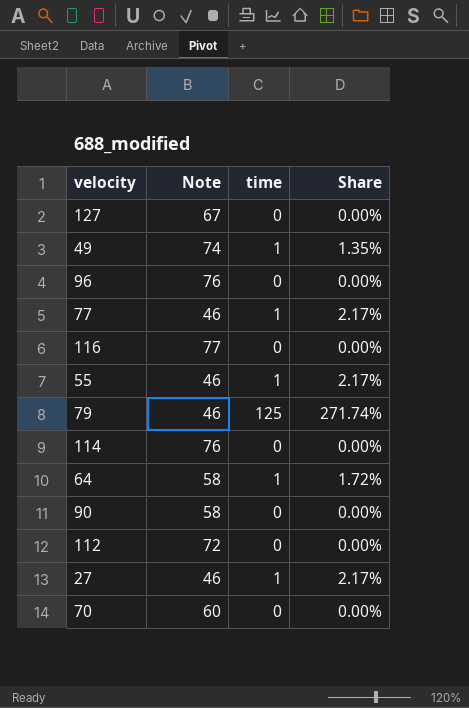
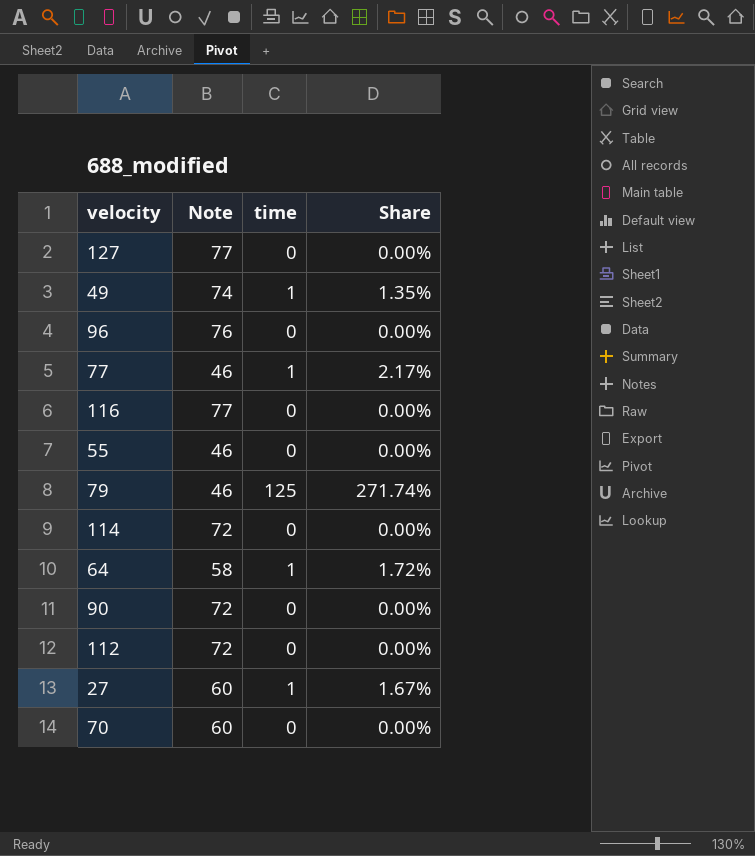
127 | Note: 67 -> 77
55 | time: 1 -> 0
55 | Share: 2.17% -> 0.00%
114 | Note: 76 -> 72
90 | Note: 58 -> 72
27 | Note: 46 -> 60
27 | Share: 2.17% -> 1.67%

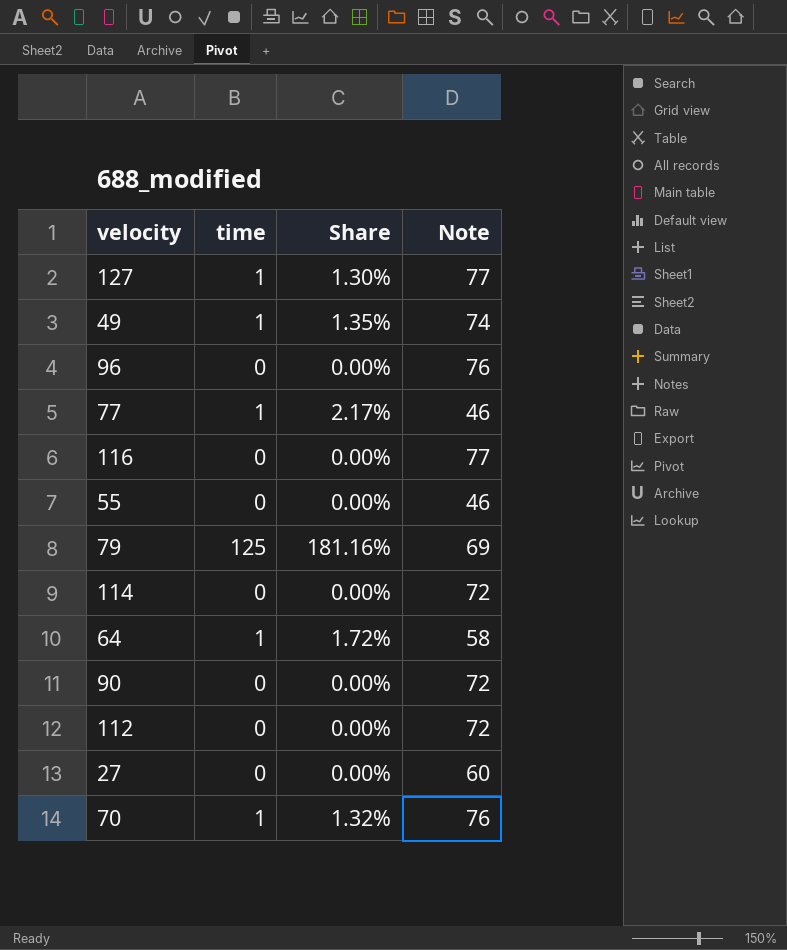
column Note | position: 2 -> 4
127 | time: 0 -> 1
127 | Share: 0.00% -> 1.30%
79 | Share: 271.74% -> 181.16%
79 | Note: 46 -> 69
27 | time: 1 -> 0
27 | Share: 1.67% -> 0.00%
70 | time: 0 -> 1
70 | Share: 0.00% -> 1.32%
70 | Note: 60 -> 76

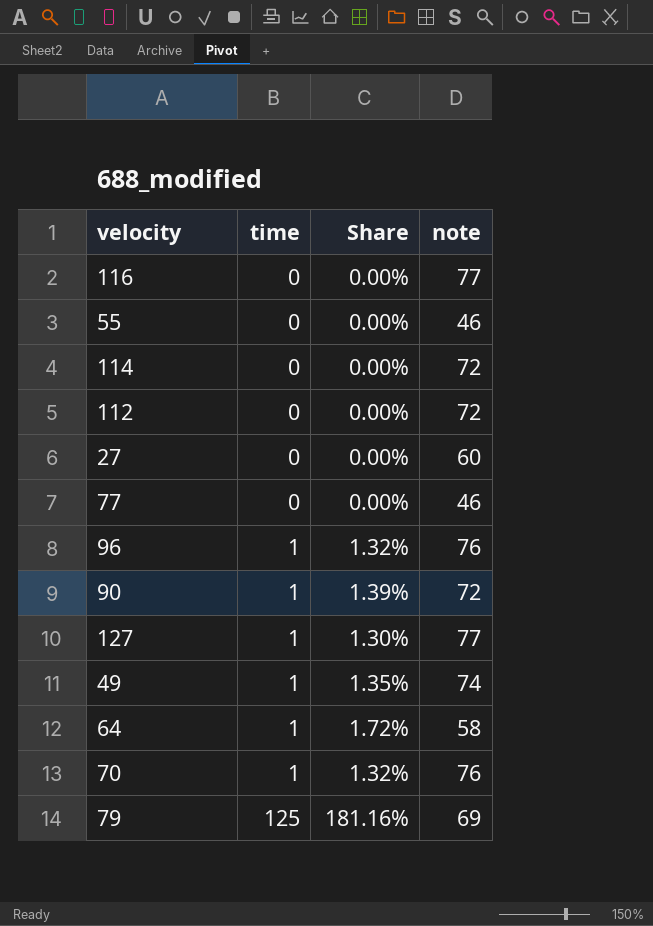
row order: none -> time ascending
column name: Note -> note
77 | time: 1 -> 0
77 | Share: 2.17% -> 0.00%
96 | time: 0 -> 1
96 | Share: 0.00% -> 1.32%
90 | time: 0 -> 1
90 | Share: 0.00% -> 1.39%

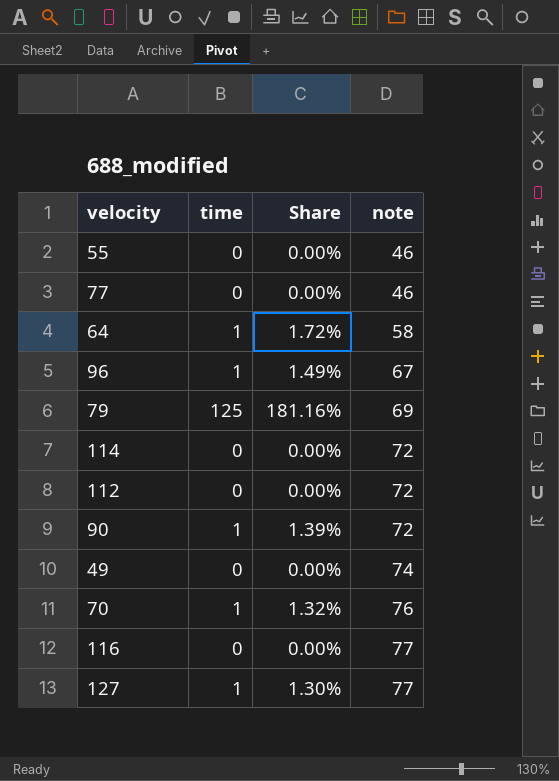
row order: time ascending -> note ascending
row 27: 0 | 0.00% | 60 -> none
96 | Share: 1.32% -> 1.49%
96 | note: 76 -> 67
49 | time: 1 -> 0
49 | Share: 1.35% -> 0.00%

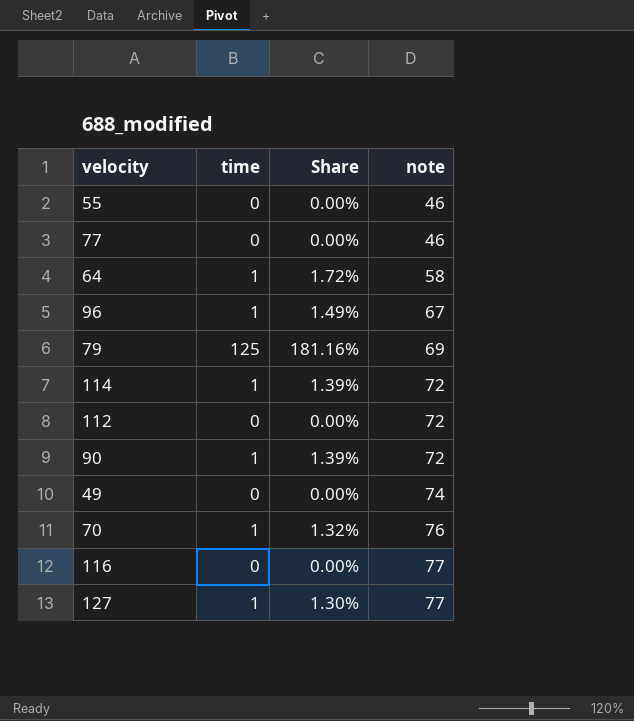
114 | time: 0 -> 1
114 | Share: 0.00% -> 1.39%

